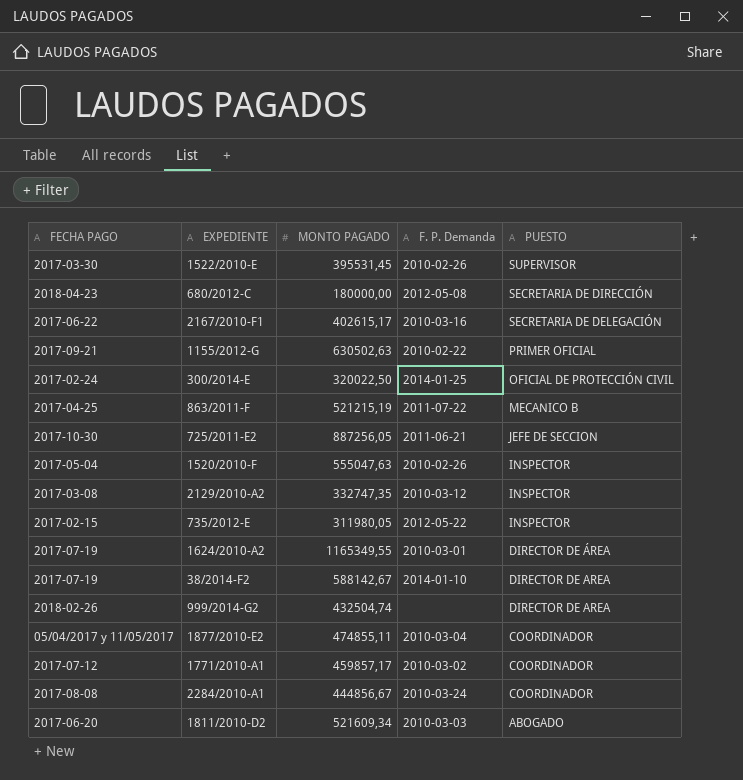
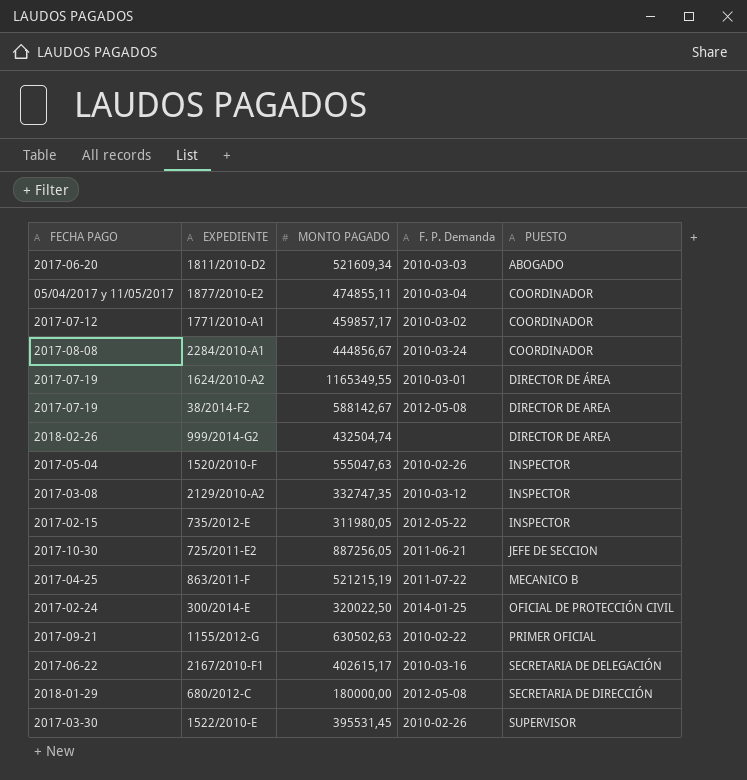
row order: PUESTO descending -> PUESTO ascending
38/2014-F2 | F. P. Demanda: 2014-01-10 -> 2012-05-08
680/2012-C | FECHA PAGO: 2018-04-23 -> 2018-01-29

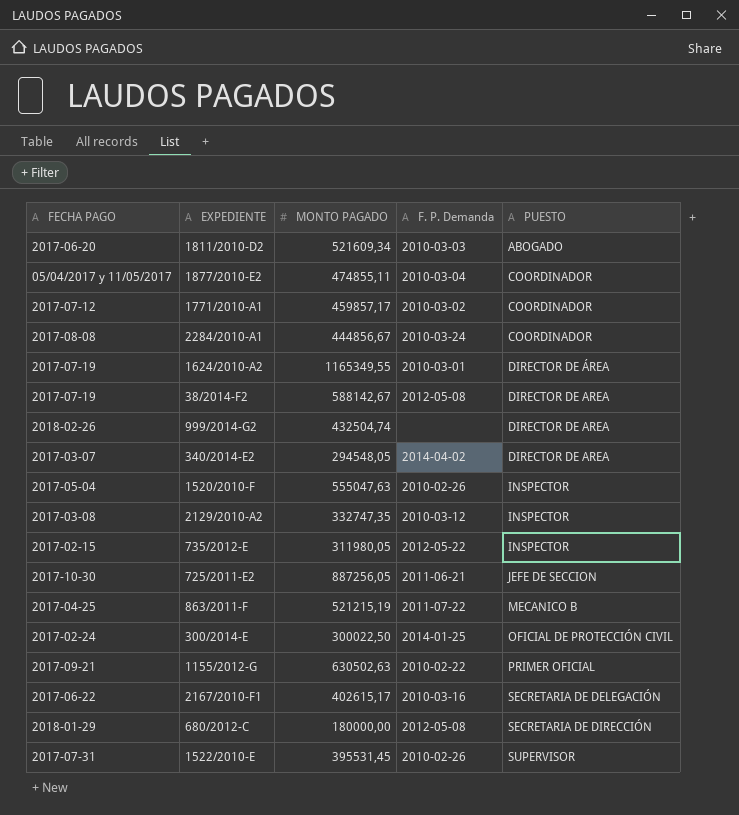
row 340/2014-E2: none -> 2017-03-07 | 294548,05 | 2014-04-02 | DIRECTOR DE AREA
300/2014-E | MONTO PAGADO: 320022,50 -> 300022,50
1522/2010-E | FECHA PAGO: 2017-03-30 -> 2017-07-31

